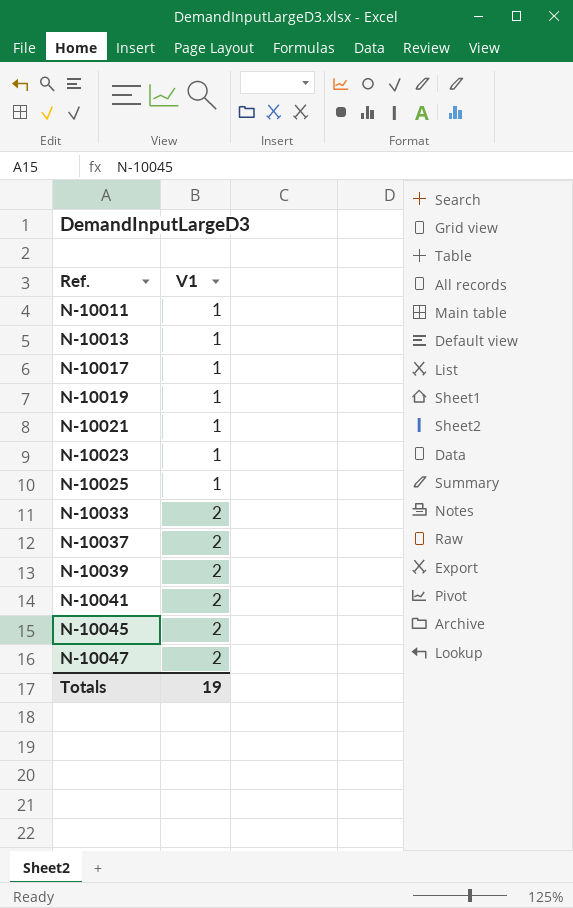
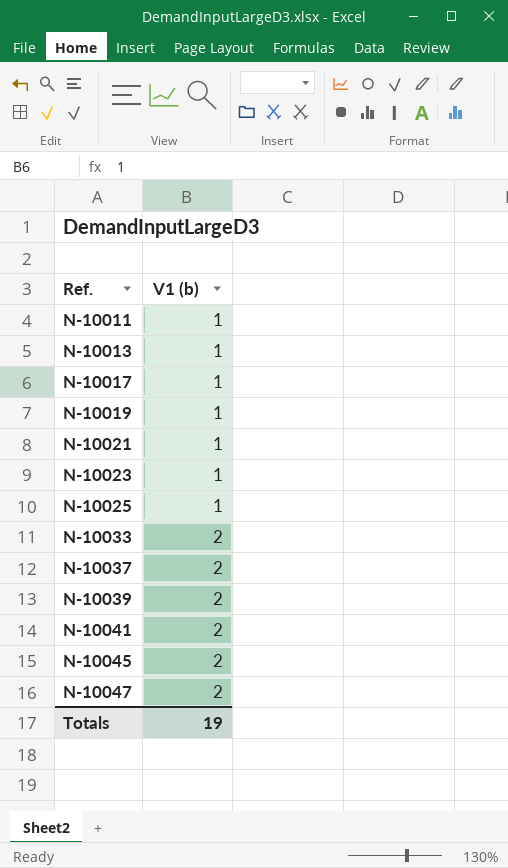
column name: V1 -> V1 (b)

